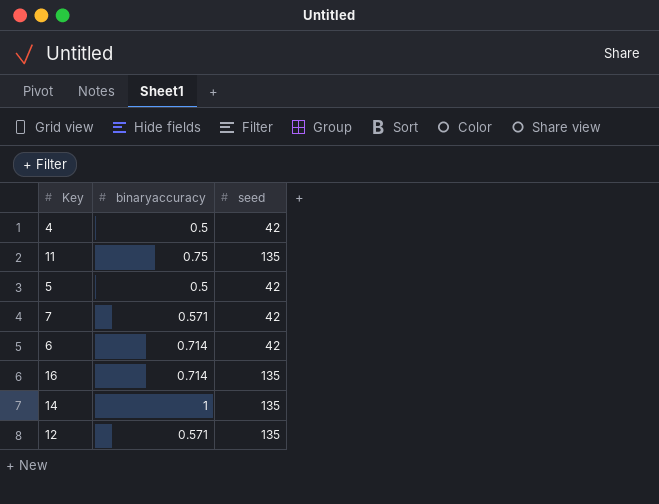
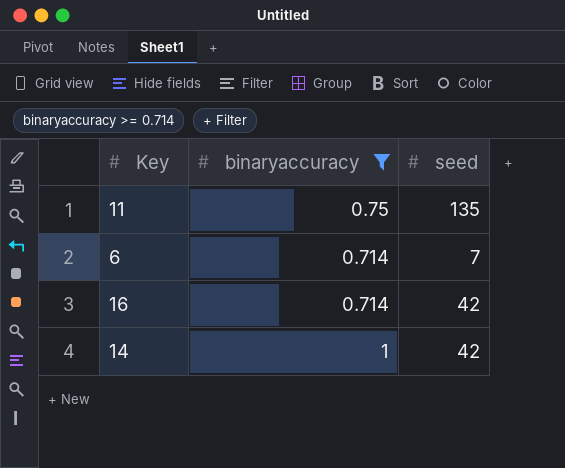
filter: none -> binaryaccuracy >= 0.714
6 | seed: 42 -> 7
16 | seed: 135 -> 42
14 | seed: 135 -> 42

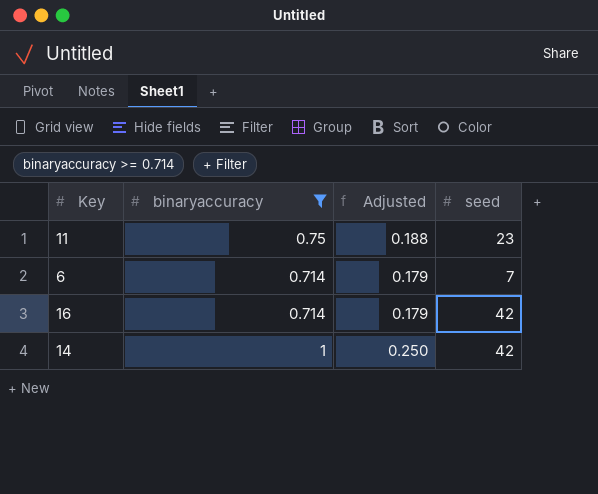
column Adjusted | formula: none -> [binaryaccuracy] * 0.25
11 | seed: 135 -> 23

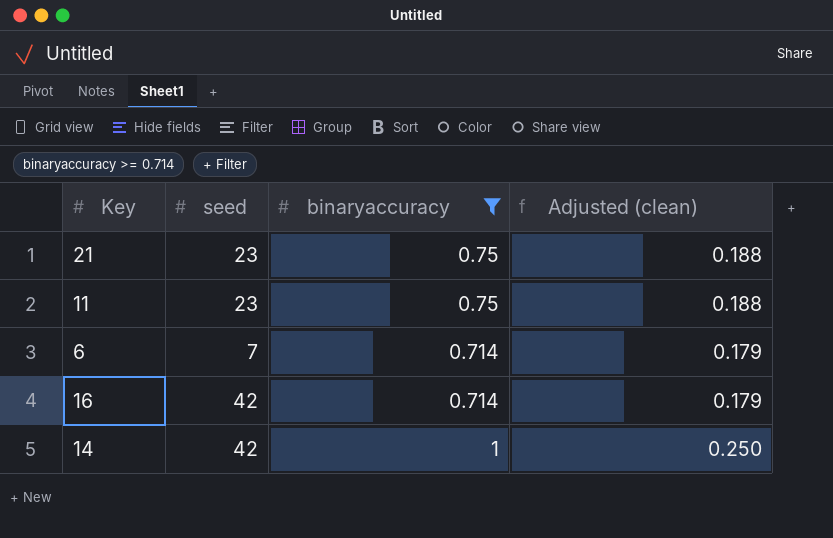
column seed | position: 4 -> 2
column name: Adjusted -> Adjusted (clean)
row 21: none -> 23 | 0.75 | 0.188

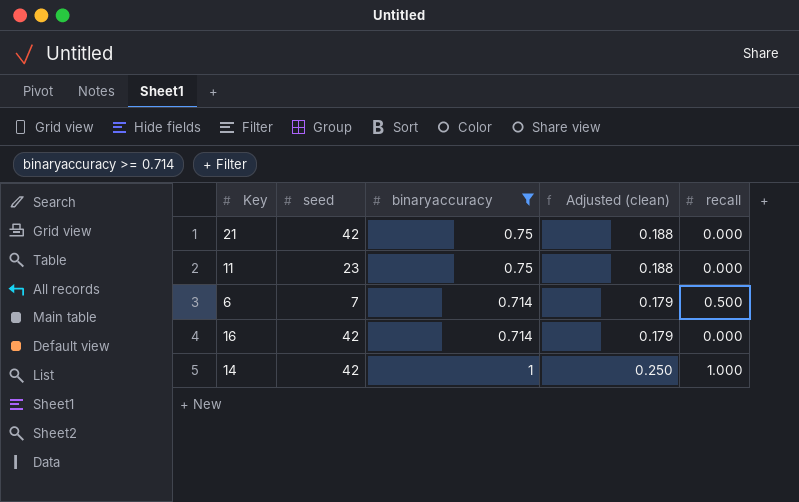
column recall | position: none -> 5
21 | seed: 23 -> 42

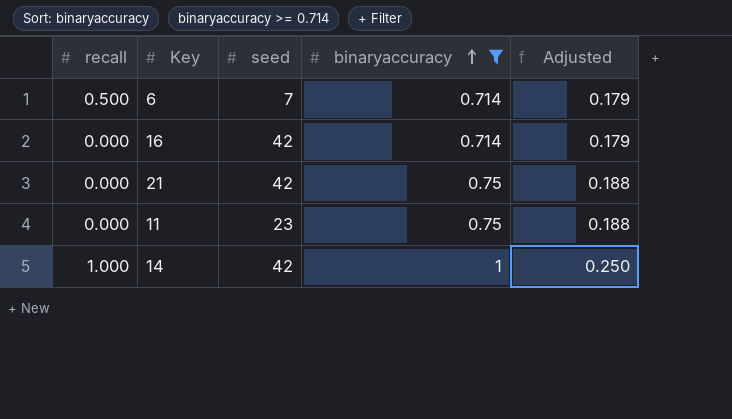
row order: none -> binaryaccuracy ascending
column recall | position: 5 -> 1
column name: Adjusted (clean) -> Adjusted

